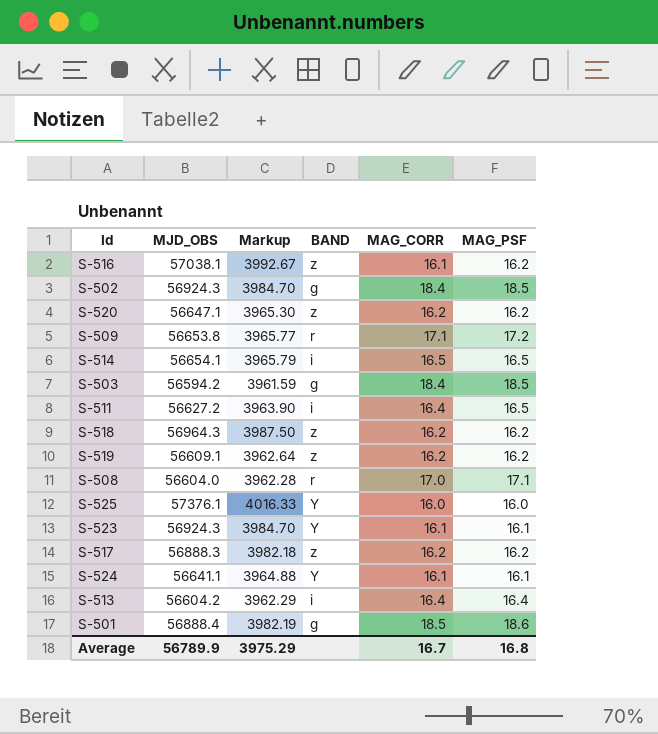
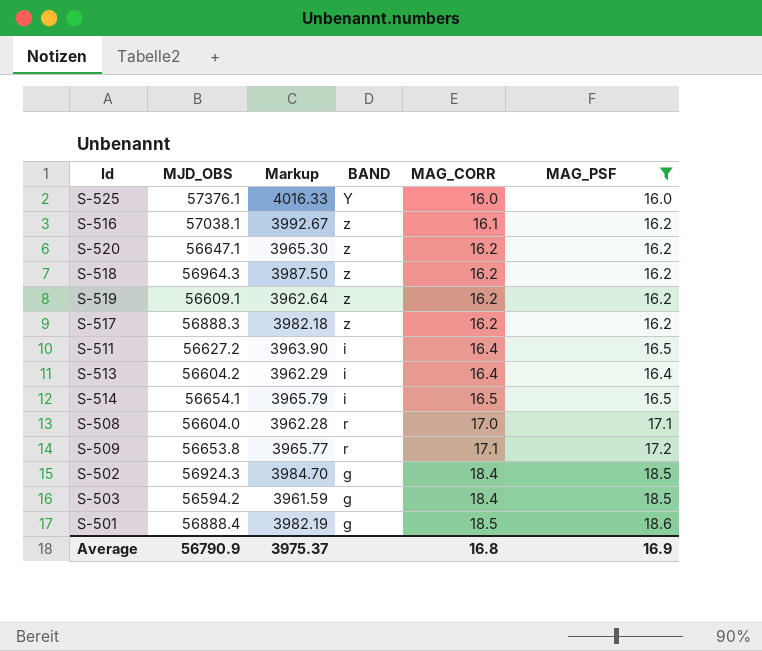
filter: none -> MAG_PSF != 16.1
row order: none -> MAG_CORR ascending
Average | MJD_OBS: 56789.9 -> 56790.9
Average | Markup: 3975.29 -> 3975.37
Average | MAG_CORR: 16.7 -> 16.8
Average | MAG_PSF: 16.8 -> 16.9

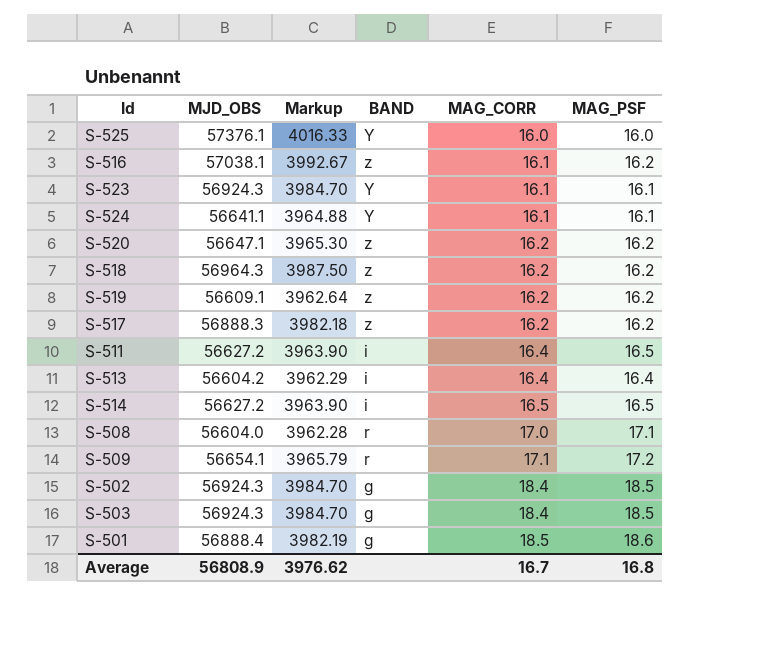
filter: MAG_PSF != 16.1 -> none
S-514 | MJD_OBS: 56654.1 -> 56627.2
S-514 | Markup: 3965.79 -> 3963.90
S-509 | MJD_OBS: 56653.8 -> 56654.1
S-509 | Markup: 3965.77 -> 3965.79
S-503 | MJD_OBS: 56594.2 -> 56924.3
S-503 | Markup: 3961.59 -> 3984.70
Average | MJD_OBS: 56790.9 -> 56808.9
Average | Markup: 3975.37 -> 3976.62
Average | MAG_CORR: 16.8 -> 16.7
Average | MAG_PSF: 16.9 -> 16.8

